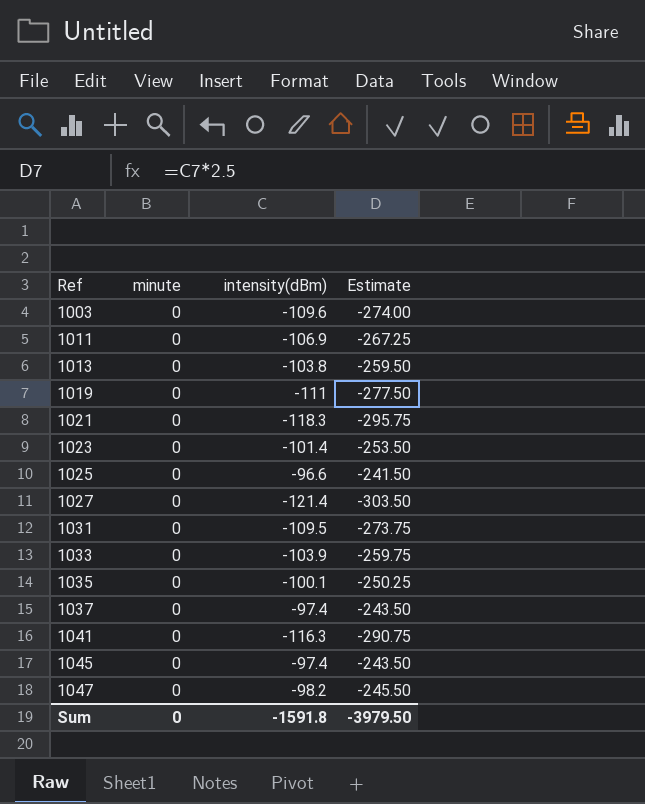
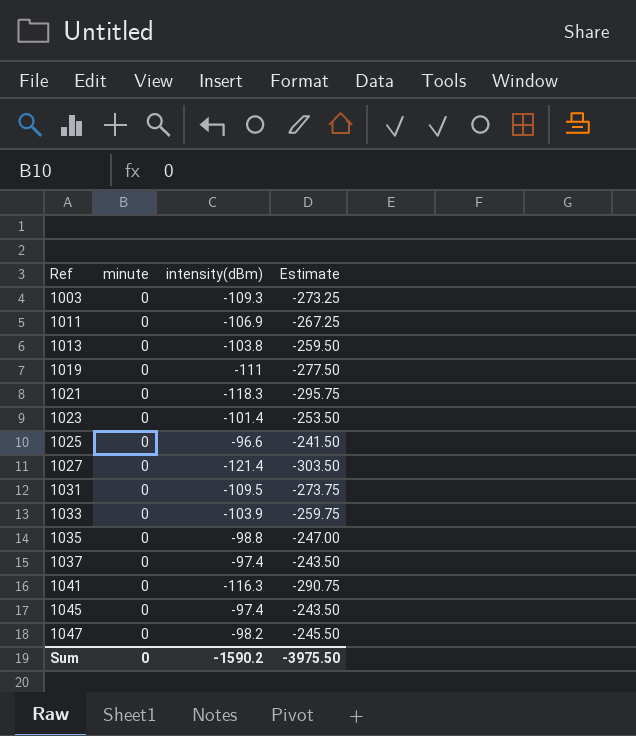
1003 | intensity(dBm): -109.6 -> -109.3
1003 | Estimate: -274.00 -> -273.25
1035 | intensity(dBm): -100.1 -> -98.8
1035 | Estimate: -250.25 -> -247.00
Sum | intensity(dBm): -1591.8 -> -1590.2
Sum | Estimate: -3979.50 -> -3975.50

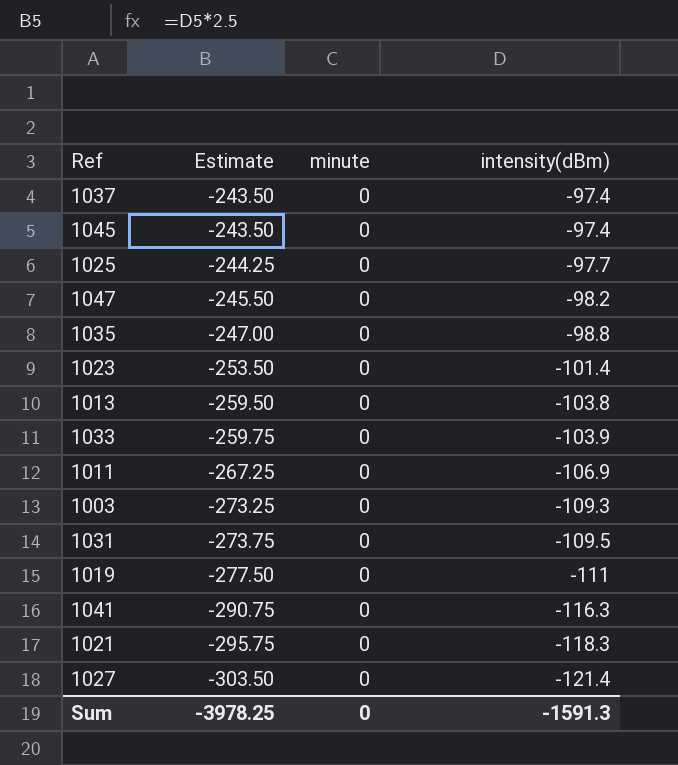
row order: Ref ascending -> Estimate descending
column Estimate | position: 4 -> 2
1025 | Estimate: -241.50 -> -244.25
1025 | intensity(dBm): -96.6 -> -97.7
Sum | Estimate: -3975.50 -> -3978.25
Sum | intensity(dBm): -1590.2 -> -1591.3

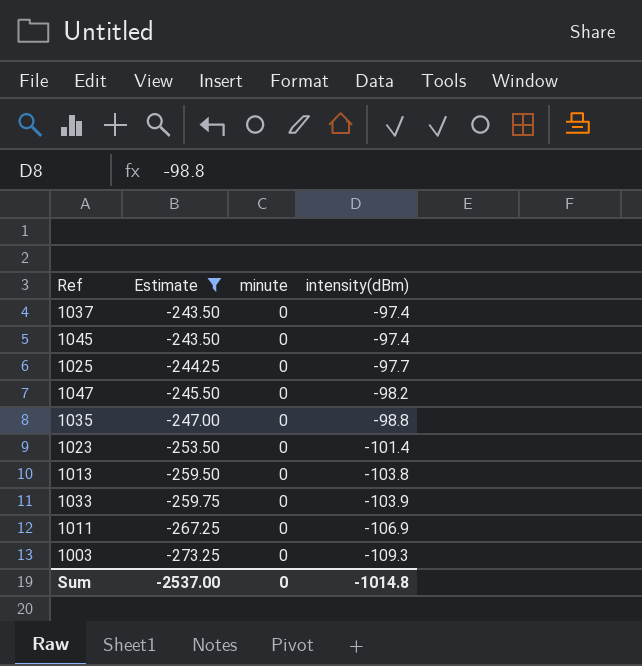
filter: none -> Estimate >= -273.25
Sum | Estimate: -3978.25 -> -2537.00
Sum | intensity(dBm): -1591.3 -> -1014.8

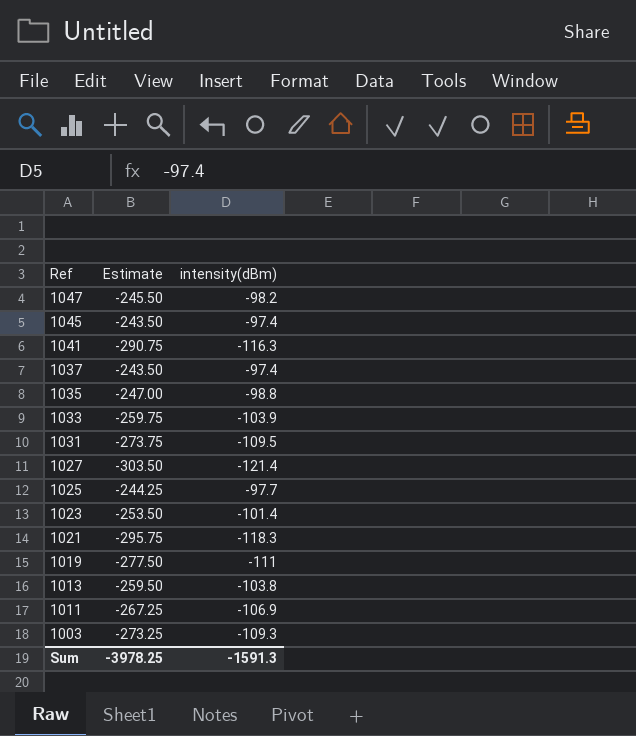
filter: Estimate >= -273.25 -> none
row order: Estimate descending -> Ref descending
column minute | position: 3 -> none
Sum | Estimate: -2537.00 -> -3978.25
Sum | intensity(dBm): -1014.8 -> -1591.3

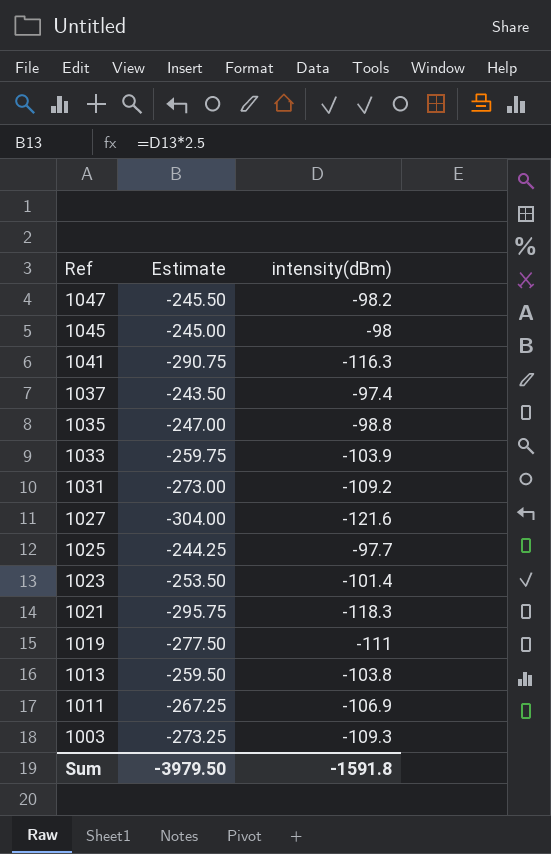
1045 | Estimate: -243.50 -> -245.00
1045 | intensity(dBm): -97.4 -> -98
1031 | Estimate: -273.75 -> -273.00
1031 | intensity(dBm): -109.5 -> -109.2
1027 | Estimate: -303.50 -> -304.00
1027 | intensity(dBm): -121.4 -> -121.6
Sum | Estimate: -3978.25 -> -3979.50
Sum | intensity(dBm): -1591.3 -> -1591.8

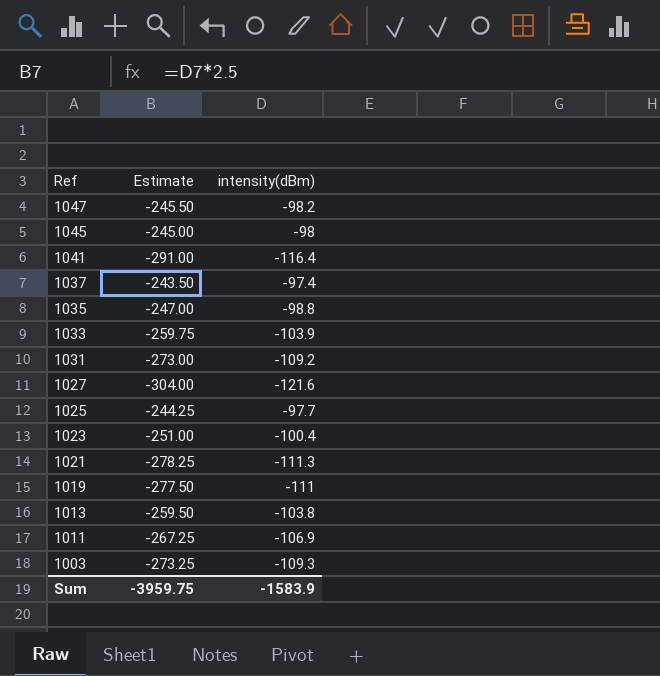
1041 | Estimate: -290.75 -> -291.00
1041 | intensity(dBm): -116.3 -> -116.4
1023 | Estimate: -253.50 -> -251.00
1023 | intensity(dBm): -101.4 -> -100.4
1021 | Estimate: -295.75 -> -278.25
1021 | intensity(dBm): -118.3 -> -111.3
Sum | Estimate: -3979.50 -> -3959.75
Sum | intensity(dBm): -1591.8 -> -1583.9

